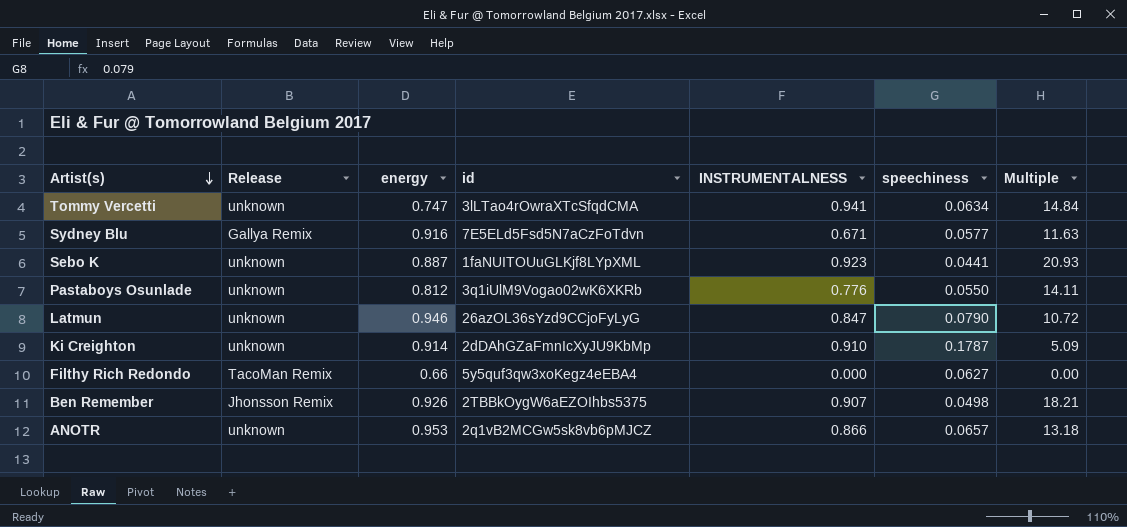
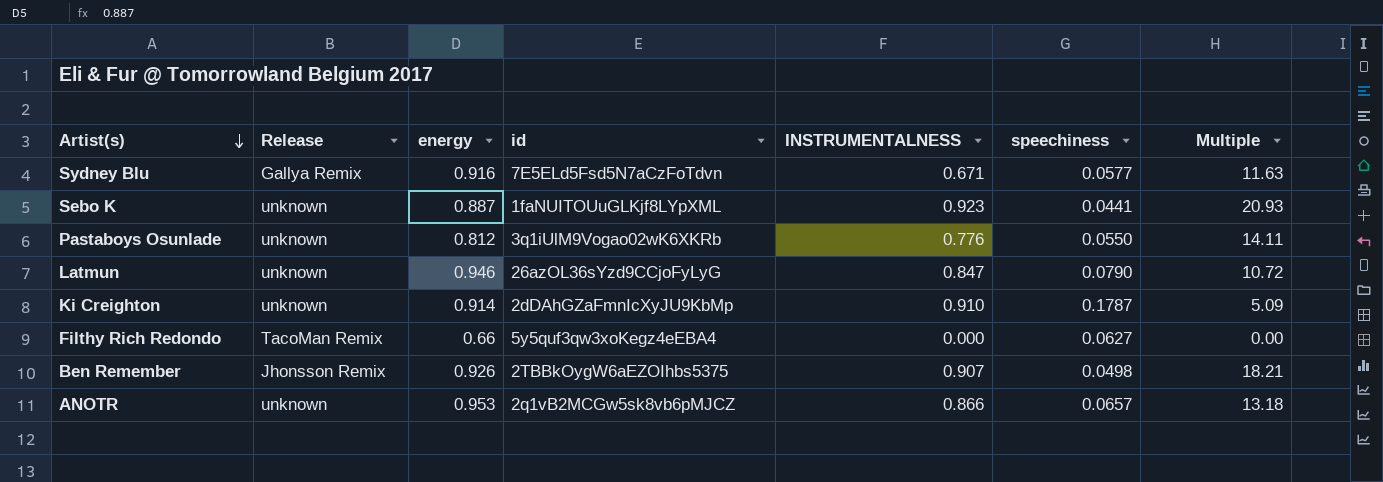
row Tommy Vercetti: unknown | 0.747 | 3lLTao4rOwraXTcSfqdCMA | 0.941 | 0.0634 | 14.84 -> none

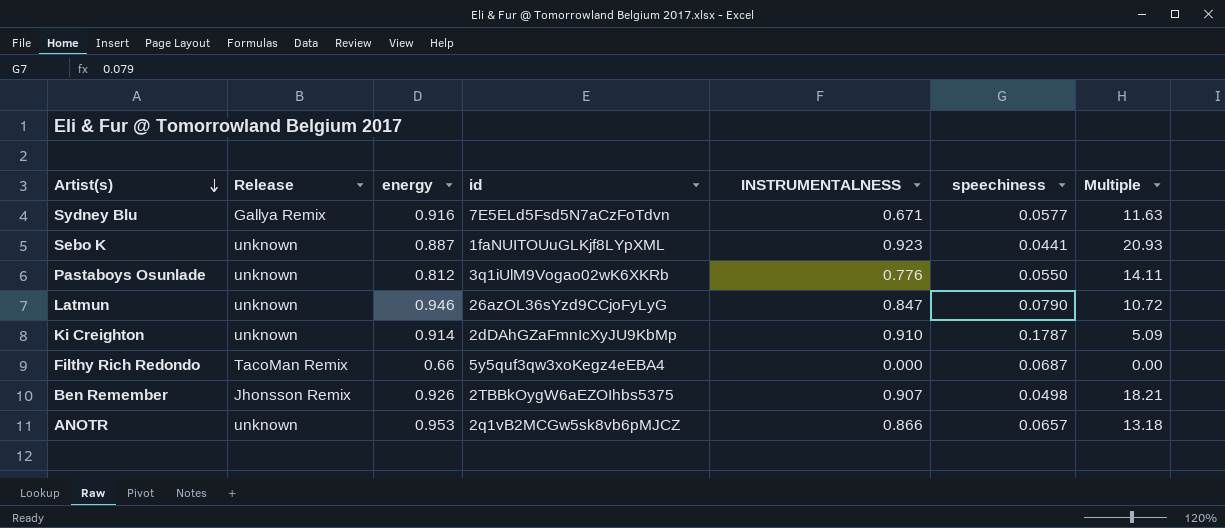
Filthy Rich Redondo | speechiness: 0.0627 -> 0.0687

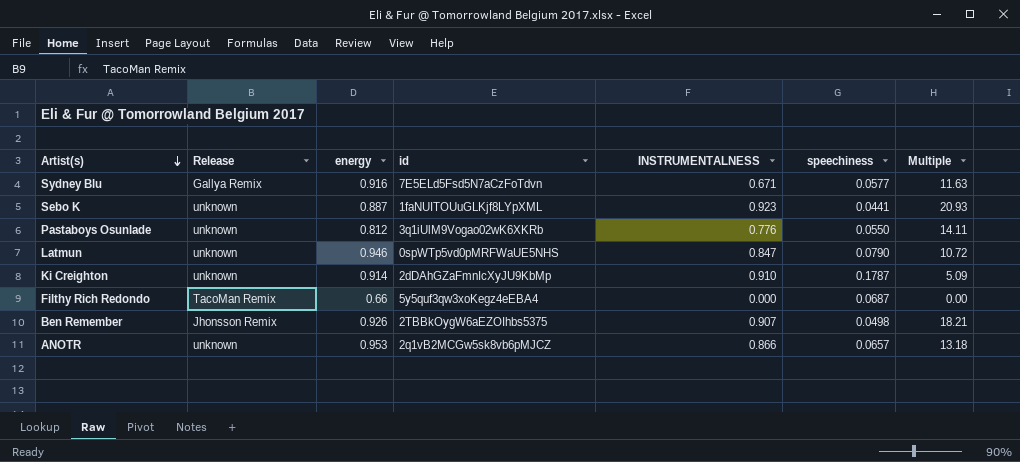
Latmun | id: 26azOL36sYzd9CCjoFyLyG -> 0spWTp5vd0pMRFWaUE5NHS

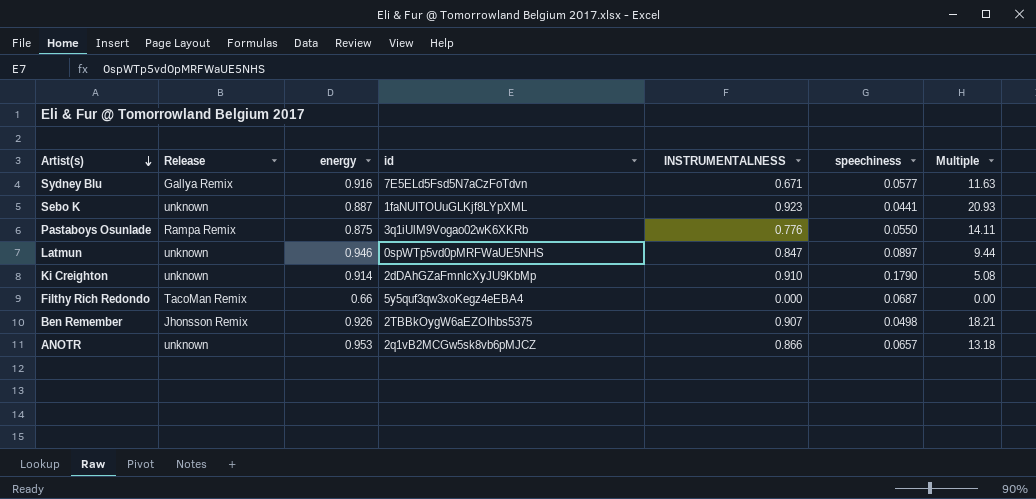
Pastaboys Osunlade | Release: unknown -> Rampa Remix
Pastaboys Osunlade | energy: 0.812 -> 0.875
Latmun | speechiness: 0.0790 -> 0.0897
Latmun | Multiple: 10.72 -> 9.44
Ki Creighton | speechiness: 0.1787 -> 0.1790
Ki Creighton | Multiple: 5.09 -> 5.08

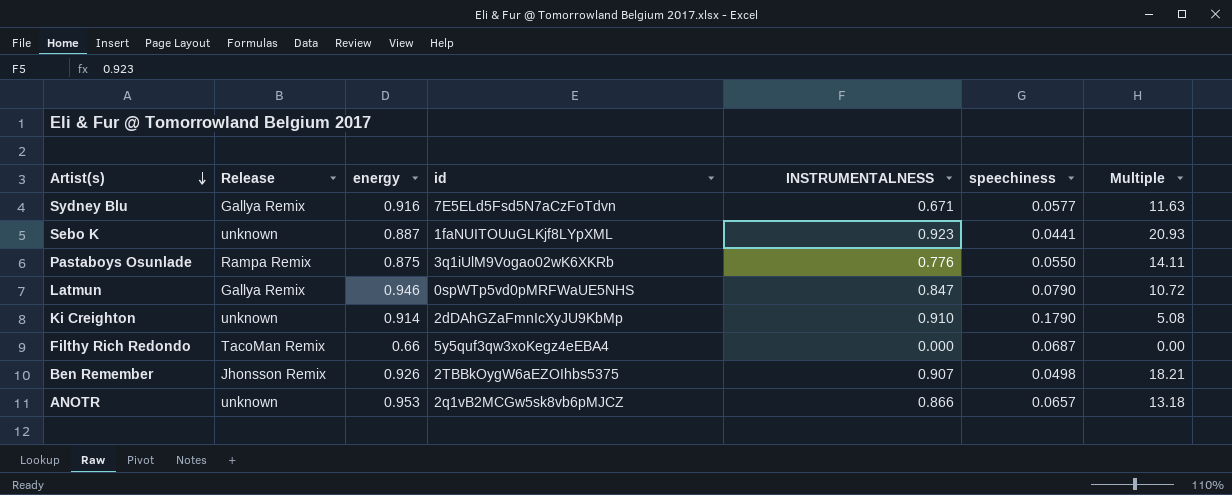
Latmun | Release: unknown -> Gallya Remix
Latmun | speechiness: 0.0897 -> 0.0790
Latmun | Multiple: 9.44 -> 10.72

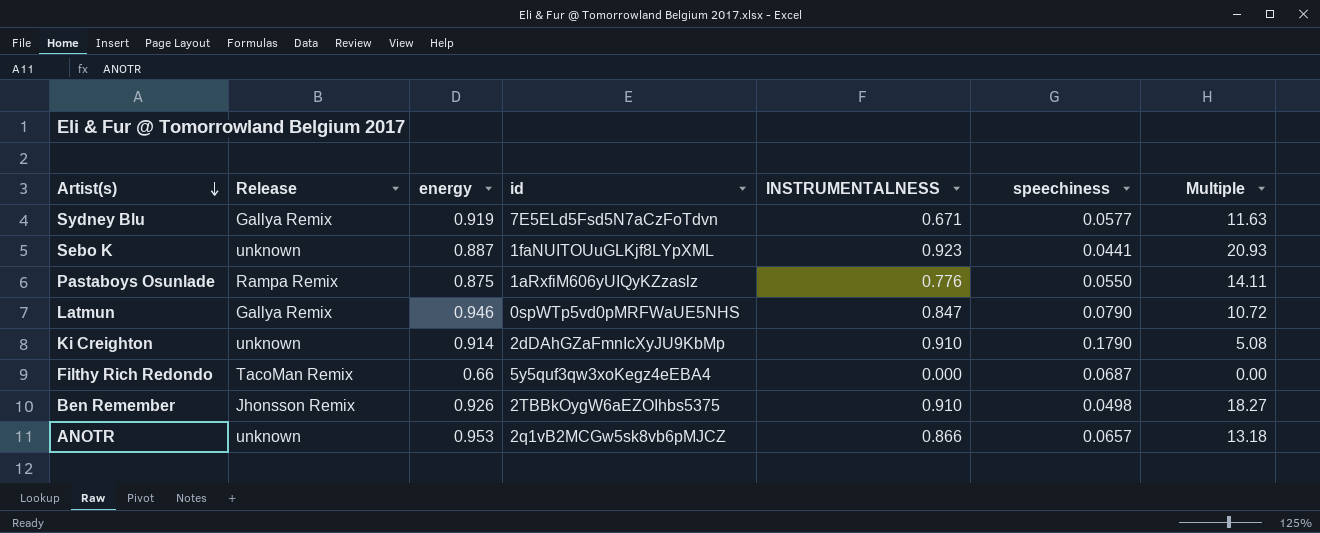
Sydney Blu | energy: 0.916 -> 0.919
Pastaboys Osunlade | id: 3q1iUlM9Vogao02wK6XKRb -> 1aRxfiM606yUIQyKZzaslz
Ben Remember | INSTRUMENTALNESS: 0.907 -> 0.910
Ben Remember | Multiple: 18.21 -> 18.27

